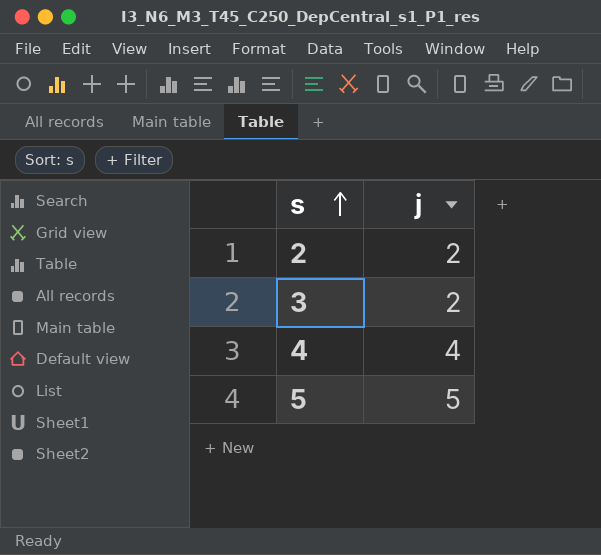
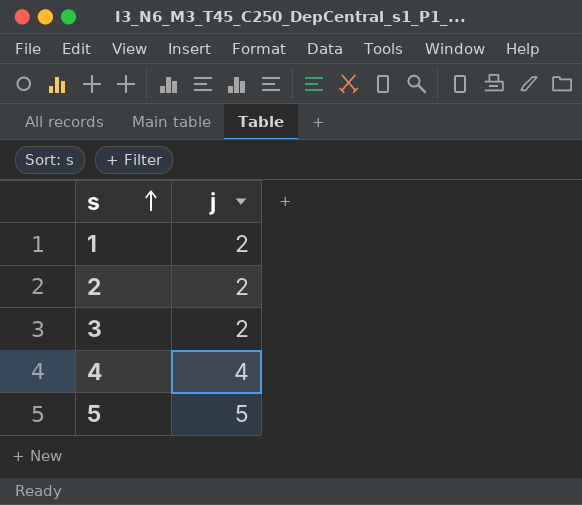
row 1: none -> 2

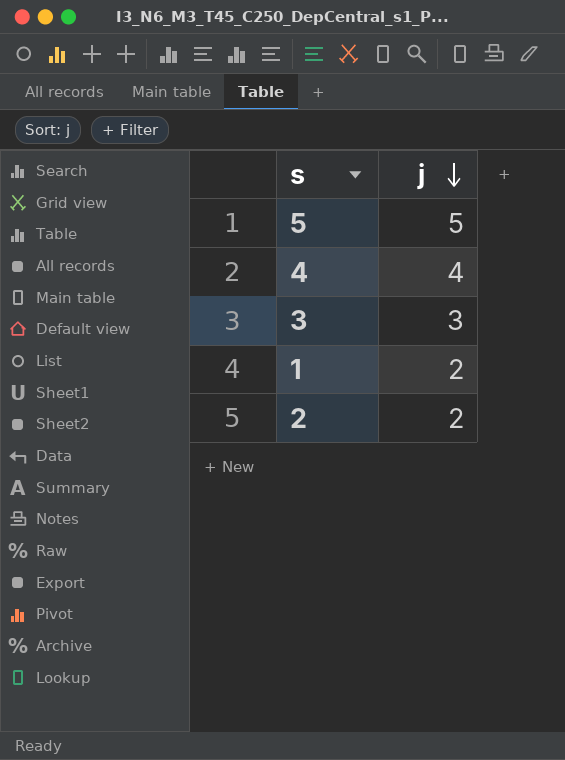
row order: s ascending -> j descending
3 | j: 2 -> 3

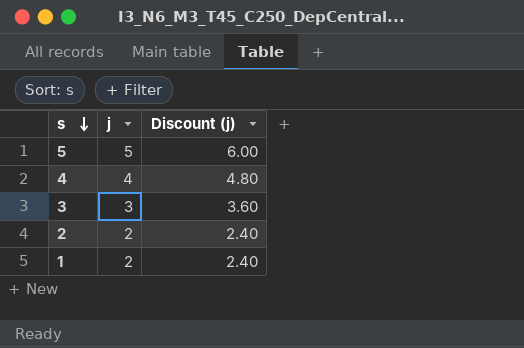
row order: j descending -> s descending
column Discount (j) | formula: none -> [j] * 1.2

